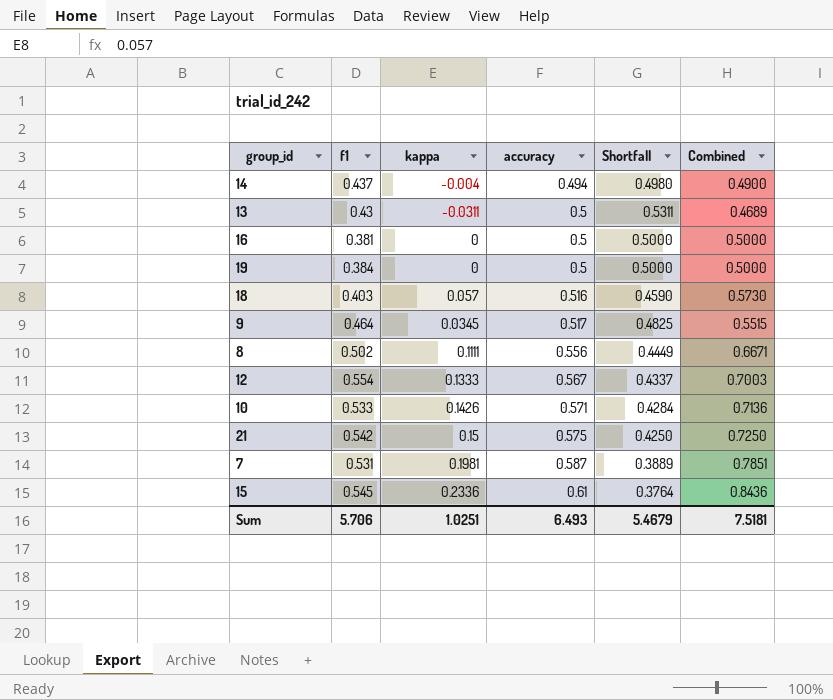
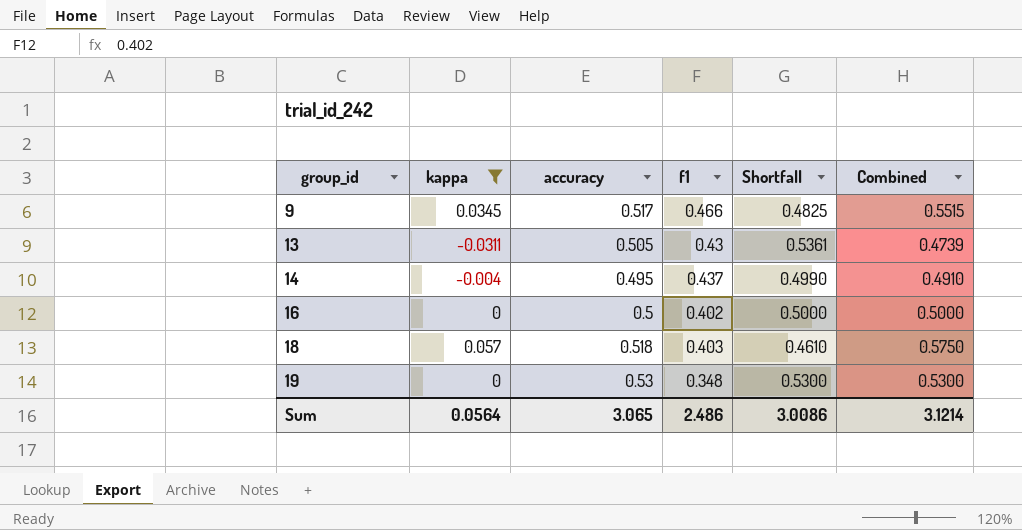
filter: none -> kappa <= 0.057
row order: accuracy ascending -> group_id ascending
column f1 | position: 2 -> 4
9 | f1: 0.464 -> 0.466
13 | accuracy: 0.5 -> 0.505
13 | Shortfall: 0.5311 -> 0.5361
13 | Combined: 0.4689 -> 0.4739
14 | accuracy: 0.494 -> 0.495
14 | Shortfall: 0.4980 -> 0.4990
14 | Combined: 0.4900 -> 0.4910
16 | f1: 0.381 -> 0.402
18 | accuracy: 0.516 -> 0.518
18 | Shortfall: 0.4590 -> 0.4610
18 | Combined: 0.5730 -> 0.5750
19 | accuracy: 0.5 -> 0.53
19 | f1: 0.384 -> 0.348
19 | Shortfall: 0.5000 -> 0.5300
19 | Combined: 0.5000 -> 0.5300
Sum | kappa: 1.0251 -> 0.0564
Sum | accuracy: 6.493 -> 3.065
Sum | f1: 5.706 -> 2.486
Sum | Shortfall: 5.4679 -> 3.0086
Sum | Combined: 7.5181 -> 3.1214

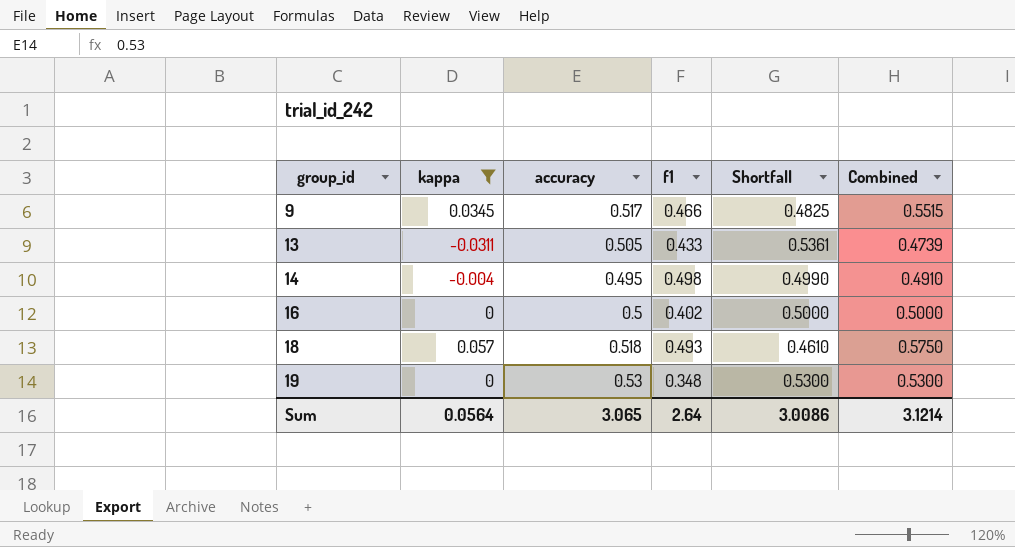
13 | f1: 0.43 -> 0.433
14 | f1: 0.437 -> 0.498
18 | f1: 0.403 -> 0.493
Sum | f1: 2.486 -> 2.64

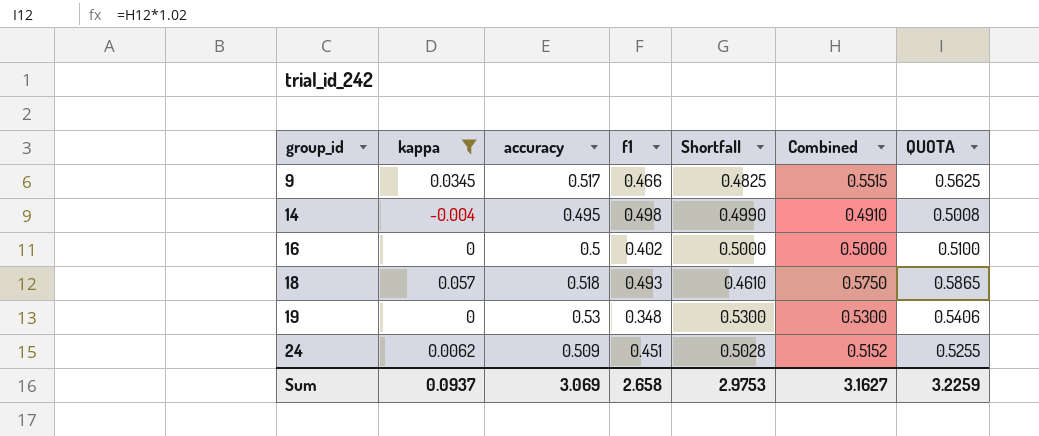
column QUOTA | formula: none -> [Combined] * 1.02
row 13: -0.0311 | 0.505 | 0.433 | 0.5361 | 0.4739 -> none
row 24: none -> 0.0062 | 0.509 | 0.451 | 0.5028 | 0.5152 | 0.5255
Sum | kappa: 0.0564 -> 0.0937
Sum | accuracy: 3.065 -> 3.069
Sum | f1: 2.64 -> 2.658
Sum | Shortfall: 3.0086 -> 2.9753
Sum | Combined: 3.1214 -> 3.1627

